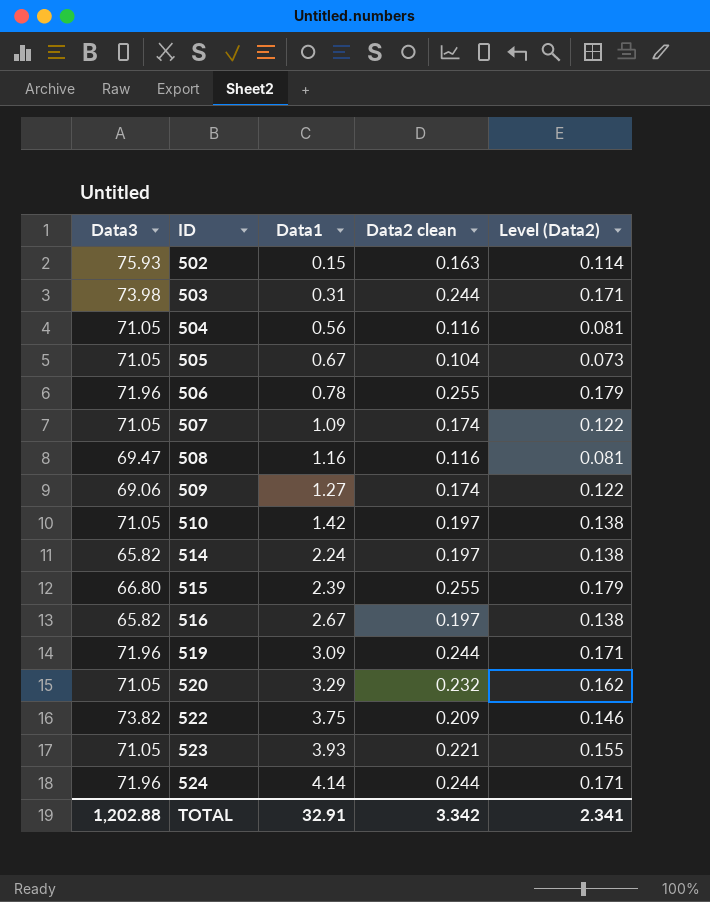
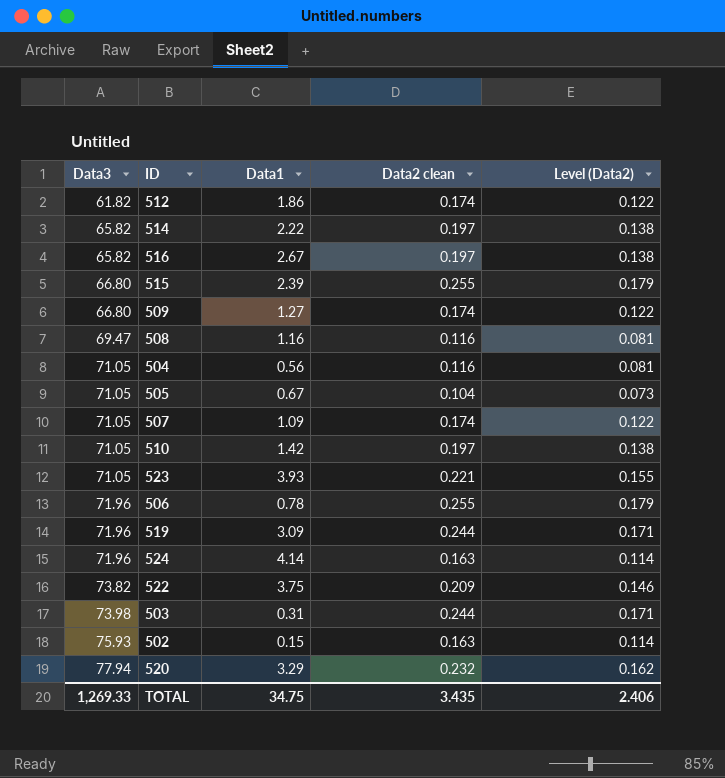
row order: ID ascending -> Data3 ascending
row 512: none -> 61.82 | 1.86 | 0.174 | 0.122
514 | Data1: 2.24 -> 2.22
509 | Data3: 69.06 -> 66.80
524 | Data2 clean: 0.244 -> 0.163
524 | Level (Data2): 0.171 -> 0.114
520 | Data3: 71.05 -> 77.94
TOTAL | Data3: 1,202.88 -> 1,269.33
TOTAL | Data1: 32.91 -> 34.75
TOTAL | Data2 clean: 3.342 -> 3.435
TOTAL | Level (Data2): 2.341 -> 2.406

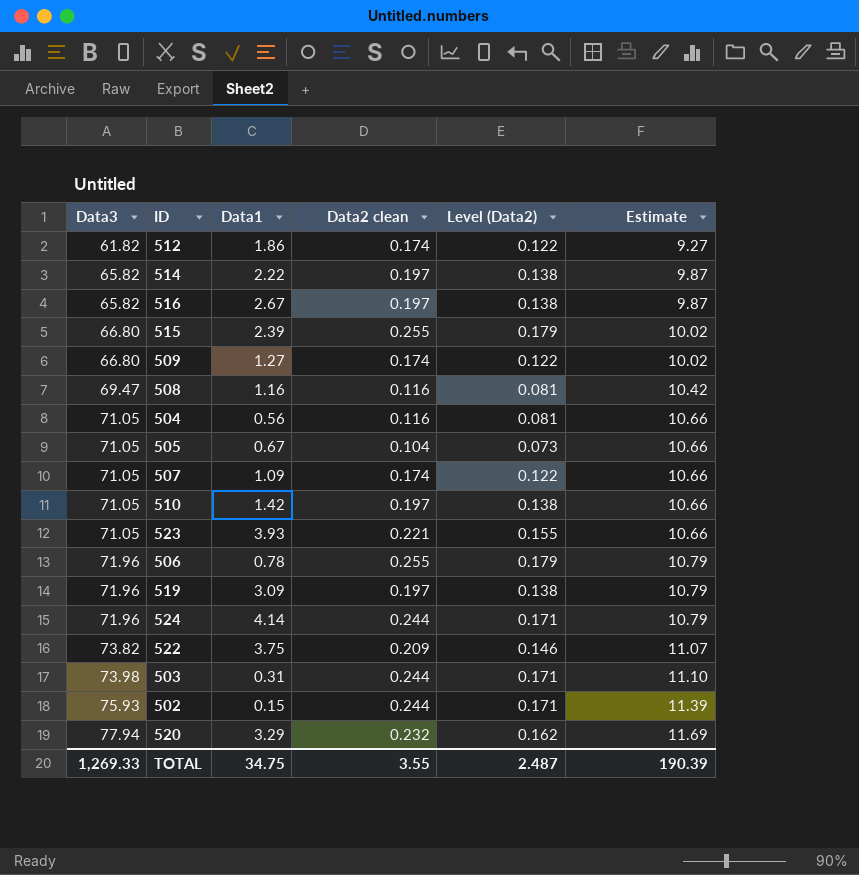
column Estimate | formula: none -> [Data3] * 0.15
519 | Data2 clean: 0.244 -> 0.197
519 | Level (Data2): 0.171 -> 0.138
524 | Data2 clean: 0.163 -> 0.244
524 | Level (Data2): 0.114 -> 0.171
502 | Data2 clean: 0.163 -> 0.244
502 | Level (Data2): 0.114 -> 0.171
TOTAL | Data2 clean: 3.435 -> 3.55
TOTAL | Level (Data2): 2.406 -> 2.487

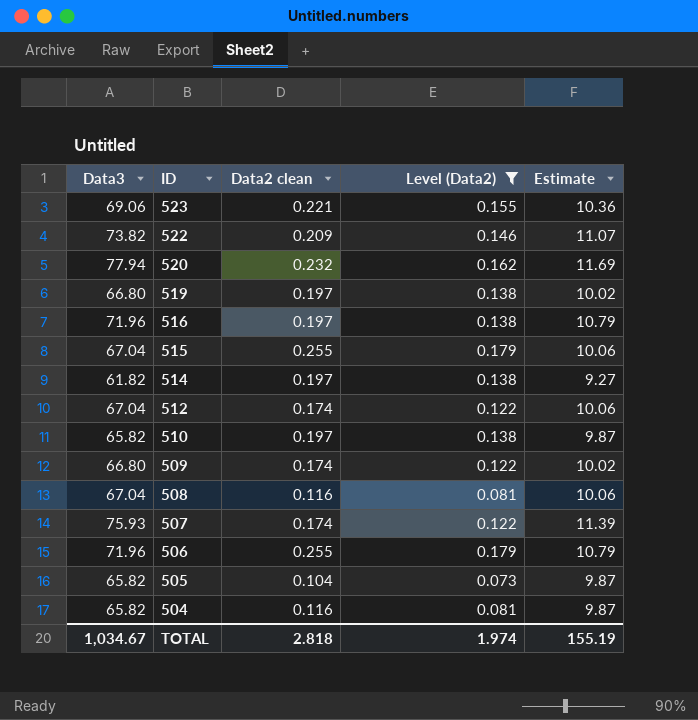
filter: none -> Level (Data2) != 0.171
row order: Data3 ascending -> ID descending
column Data1 | position: 3 -> none
523 | Data3: 71.05 -> 69.06
523 | Estimate: 10.66 -> 10.36
519 | Data3: 71.96 -> 66.80
519 | Estimate: 10.79 -> 10.02
516 | Data3: 65.82 -> 71.96
516 | Estimate: 9.87 -> 10.79
515 | Data3: 66.80 -> 67.04
515 | Estimate: 10.02 -> 10.06
514 | Data3: 65.82 -> 61.82
514 | Estimate: 9.87 -> 9.27
512 | Data3: 61.82 -> 67.04
512 | Estimate: 9.27 -> 10.06
510 | Data3: 71.05 -> 65.82
510 | Estimate: 10.66 -> 9.87
508 | Data3: 69.47 -> 67.04
508 | Estimate: 10.42 -> 10.06
507 | Data3: 71.05 -> 75.93
507 | Estimate: 10.66 -> 11.39
505 | Data3: 71.05 -> 65.82
505 | Estimate: 10.66 -> 9.87
504 | Data3: 71.05 -> 65.82
504 | Estimate: 10.66 -> 9.87
TOTAL | Data3: 1,269.33 -> 1,034.67
TOTAL | Data2 clean: 3.55 -> 2.818
TOTAL | Level (Data2): 2.487 -> 1.974
TOTAL | Estimate: 190.39 -> 155.19

